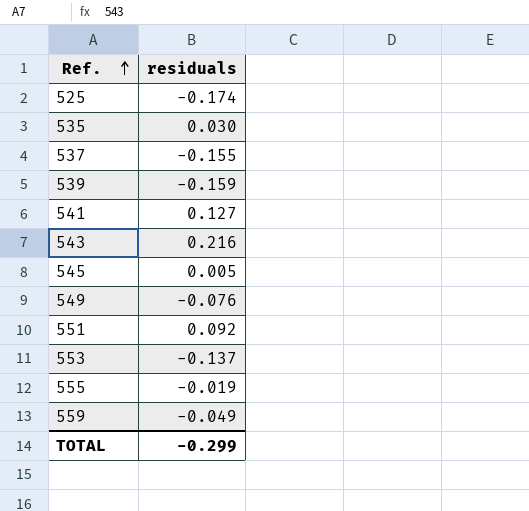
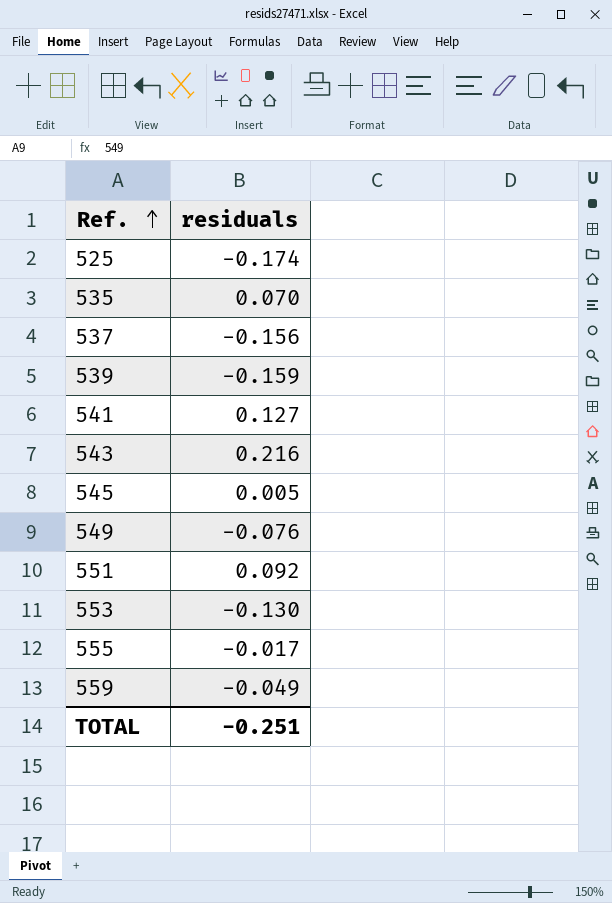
535 | residuals: 0.030 -> 0.070
537 | residuals: -0.155 -> -0.156
553 | residuals: -0.137 -> -0.130
555 | residuals: -0.019 -> -0.017
TOTAL | residuals: -0.299 -> -0.251

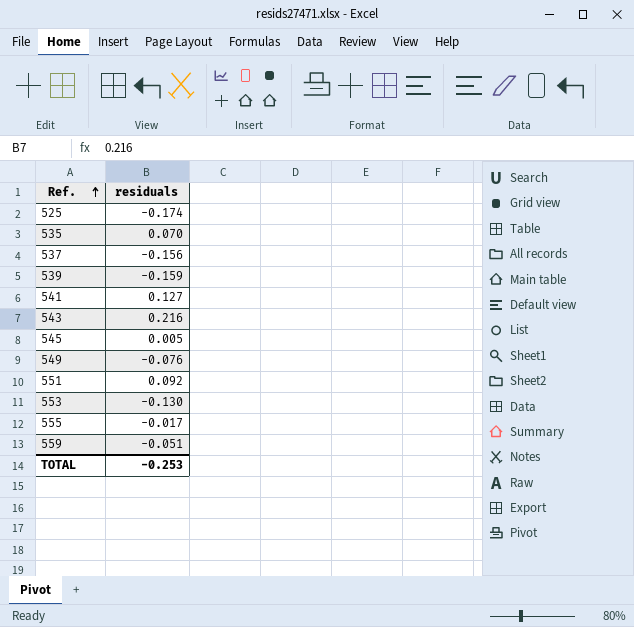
559 | residuals: -0.049 -> -0.051
TOTAL | residuals: -0.251 -> -0.253

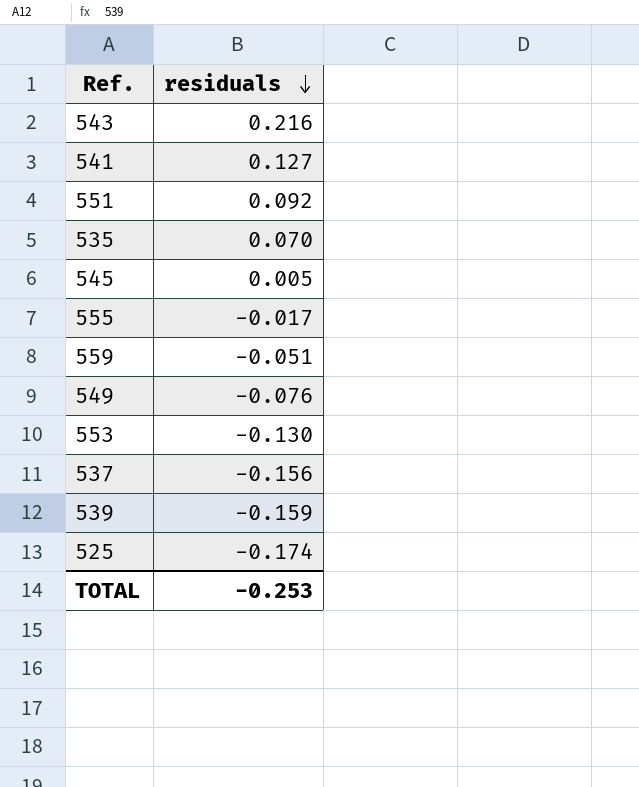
row order: Ref. ascending -> residuals descending

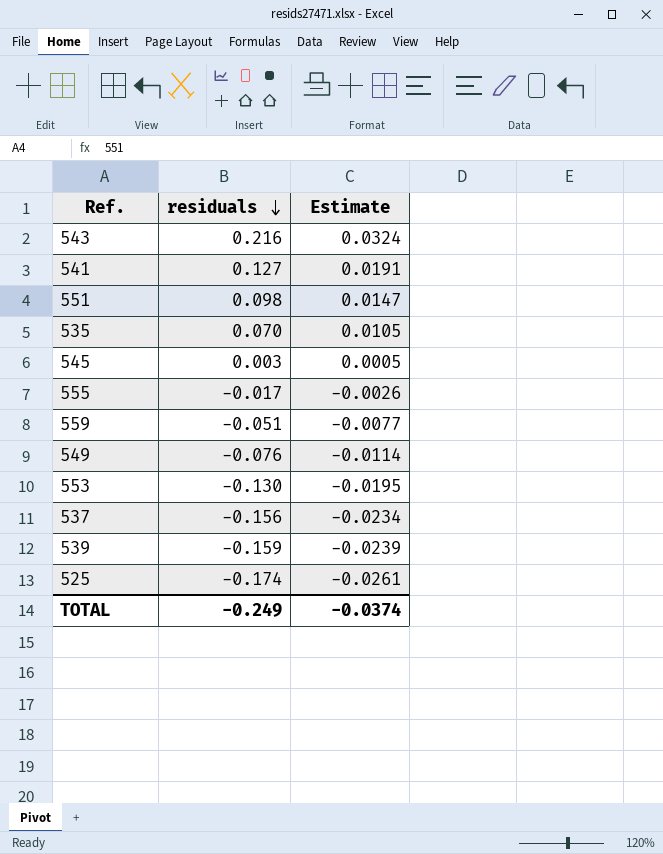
column Estimate | formula: none -> [residuals] * 0.15
551 | residuals: 0.092 -> 0.098
545 | residuals: 0.005 -> 0.003
TOTAL | residuals: -0.253 -> -0.249

